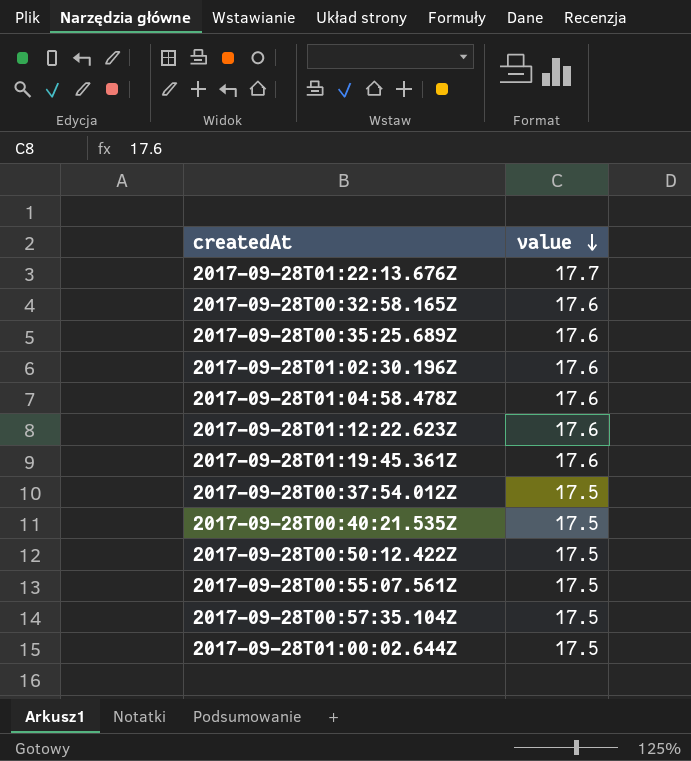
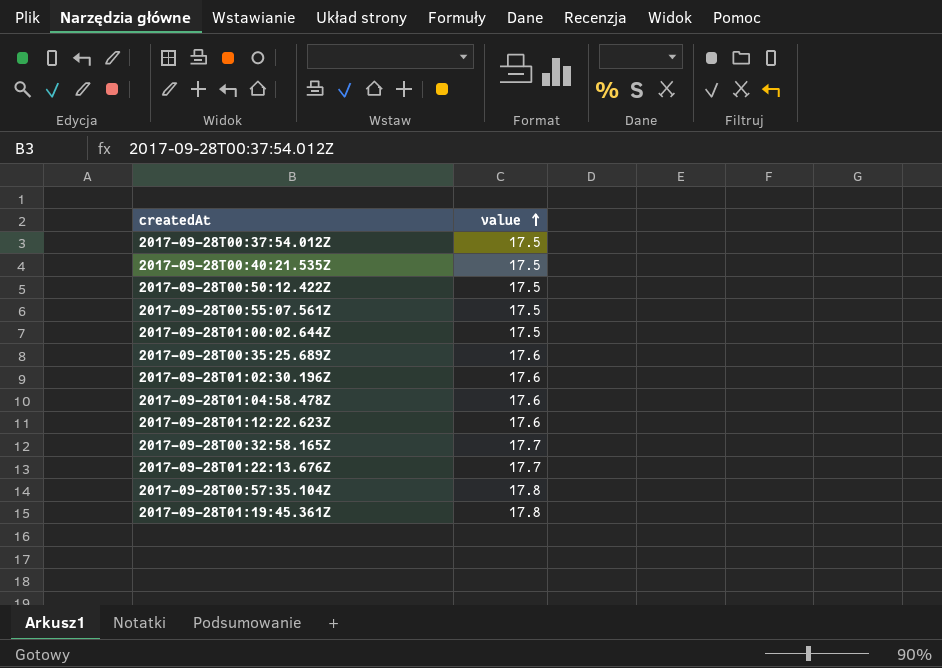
row order: value descending -> value ascending
2017-09-28T00:32:58.165Z | value: 17.6 -> 17.7
2017-09-28T00:57:35.104Z | value: 17.5 -> 17.8
2017-09-28T01:19:45.361Z | value: 17.6 -> 17.8

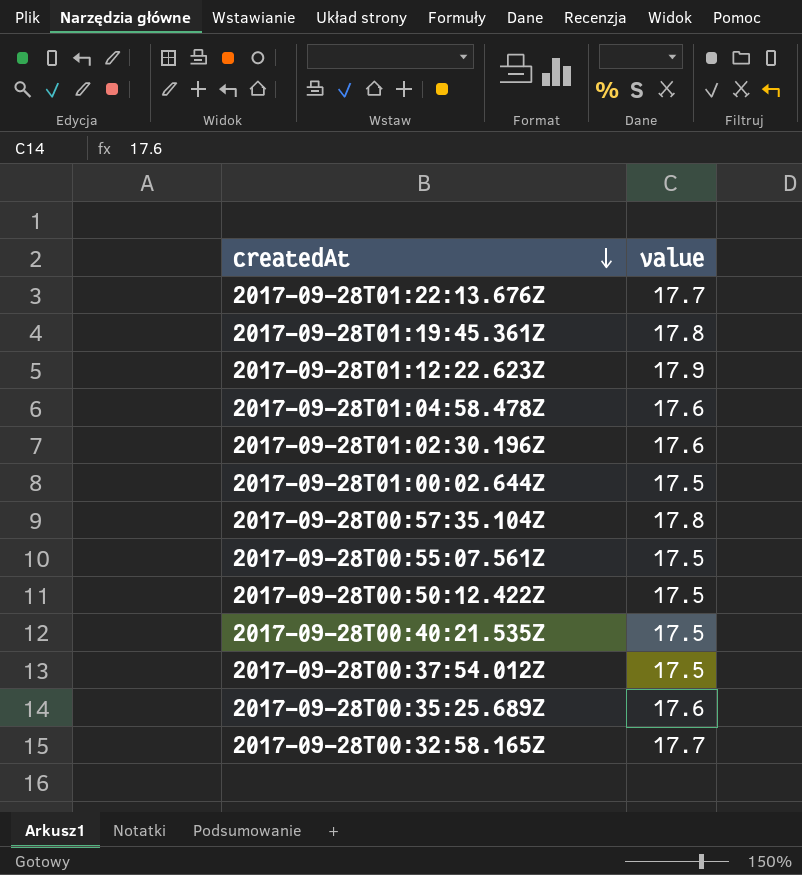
row order: value ascending -> createdAt descending
2017-09-28T01:12:22.623Z | value: 17.6 -> 17.9

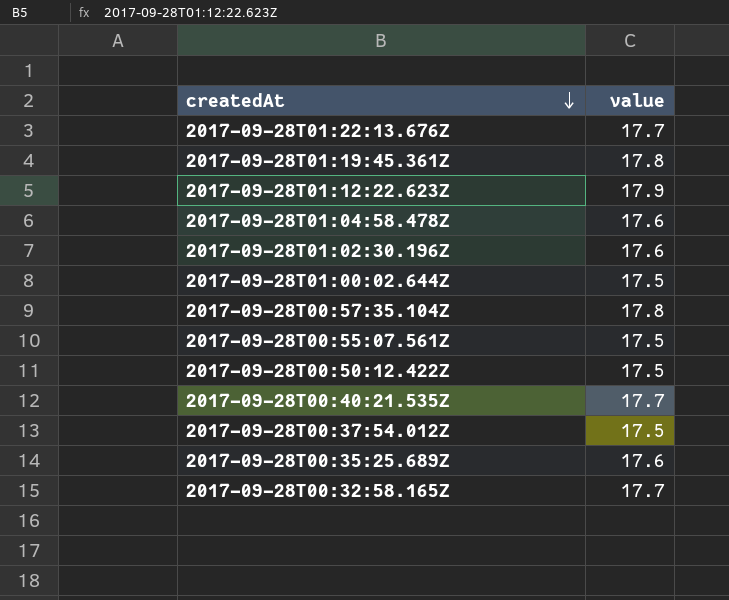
2017-09-28T00:40:21.535Z | value: 17.5 -> 17.7

